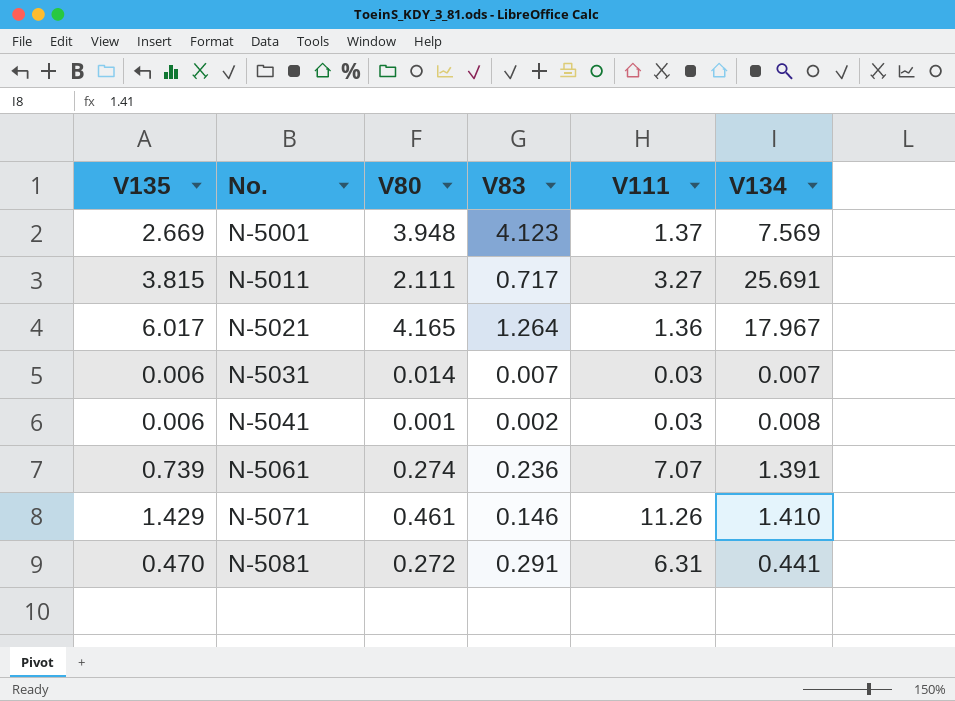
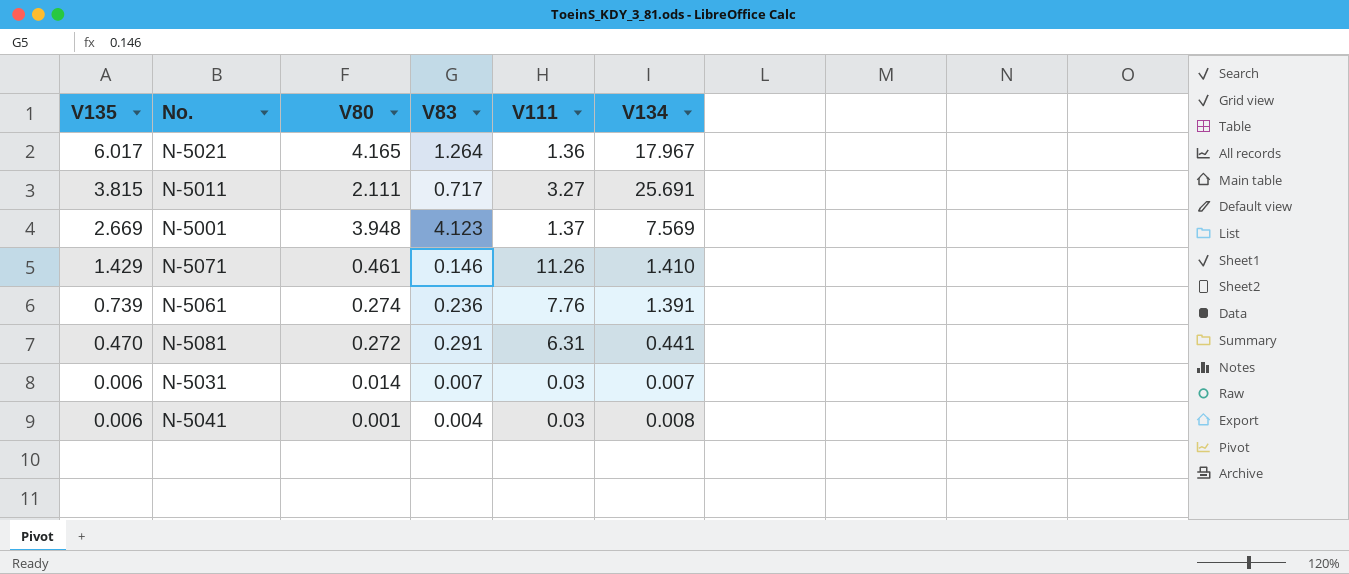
row order: No. ascending -> V135 descending
N-5061 | V111: 7.07 -> 7.76
N-5041 | V83: 0.002 -> 0.004

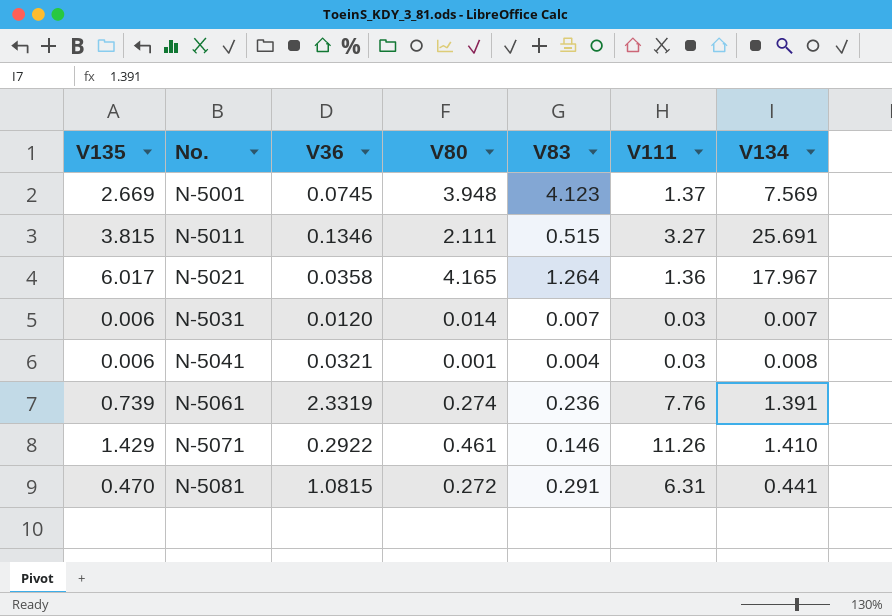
row order: V135 descending -> No. ascending
column V36 | position: none -> 3
N-5011 | V83: 0.717 -> 0.515

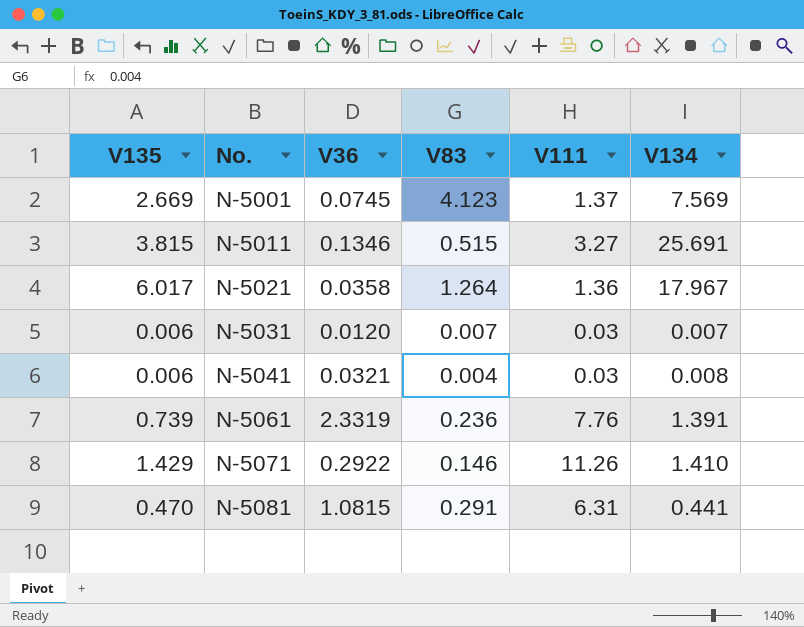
column V80 | position: 4 -> none

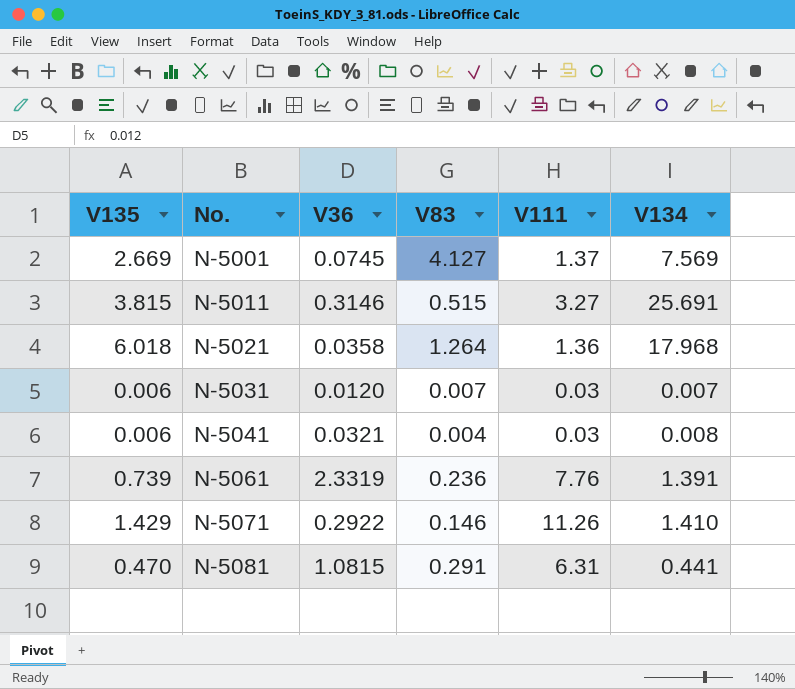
N-5001 | V83: 4.123 -> 4.127
N-5011 | V36: 0.1346 -> 0.3146
N-5021 | V135: 6.017 -> 6.018
N-5021 | V134: 17.967 -> 17.968

